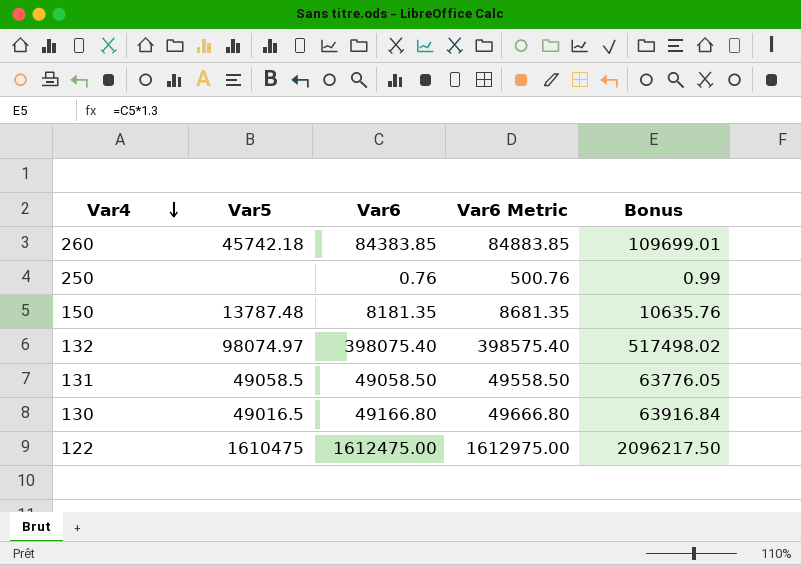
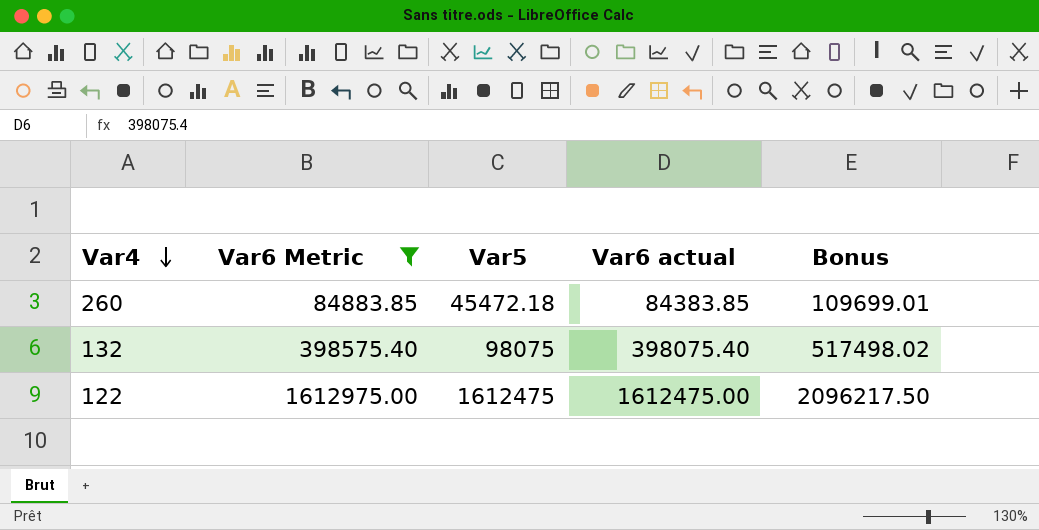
filter: none -> Var6 Metric >= 84883.85
column Var6 Metric | position: 4 -> 2
column name: Var6 -> Var6 actual
260 | Var5: 45742.18 -> 45472.18
132 | Var5: 98074.97 -> 98075
122 | Var5: 1610475 -> 1612475

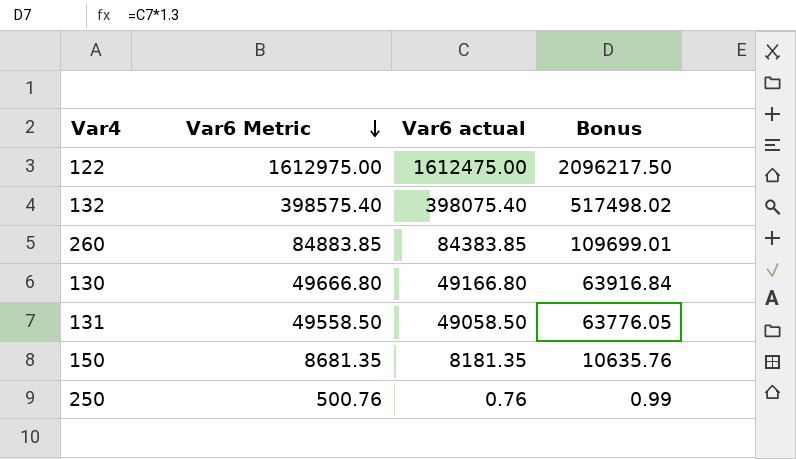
filter: Var6 Metric >= 84883.85 -> none
row order: Var4 descending -> Var6 Metric descending
column Var5 | position: 3 -> none

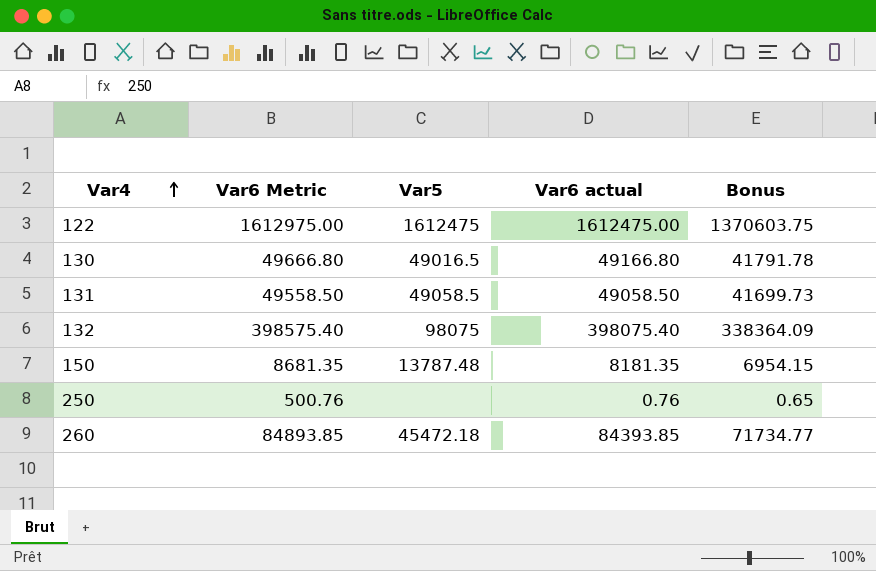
row order: Var6 Metric descending -> Var4 ascending
column Var5 | position: none -> 3
column Bonus | formula: [Var6 actual] * 1.3 -> [Var6 actual] * 0.85
260 | Var6 Metric: 84883.85 -> 84893.85
260 | Var6 actual: 84383.85 -> 84393.85

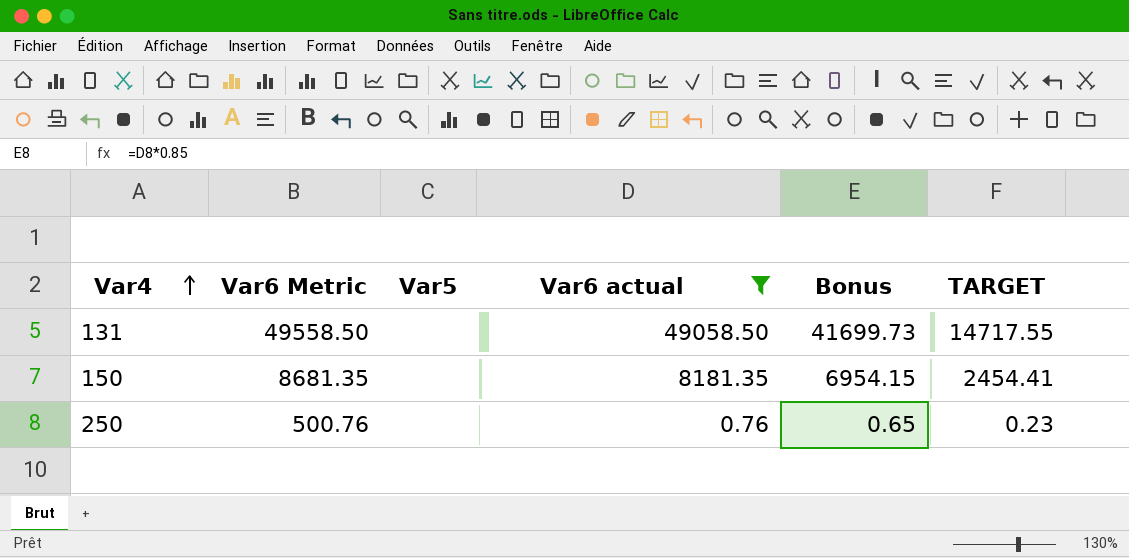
filter: none -> Var6 actual <= 49058.50
column TARGET | formula: none -> [Var6 actual] * 0.3
131 | Var5: 49058.5 -> none
150 | Var5: 13787.48 -> none

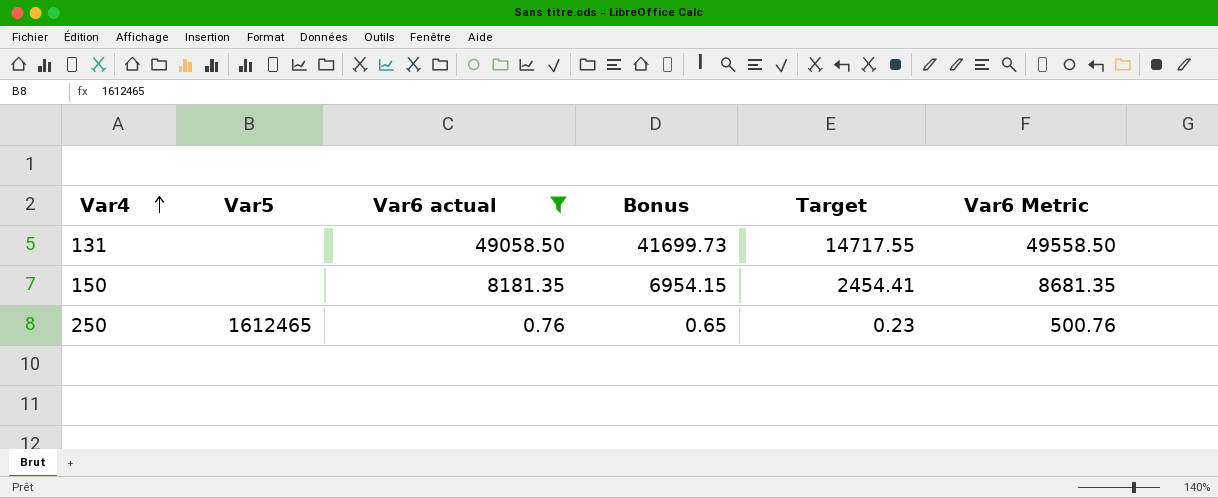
column name: TARGET -> Target
column Var6 Metric | position: 2 -> 6
250 | Var5: none -> 1612465

